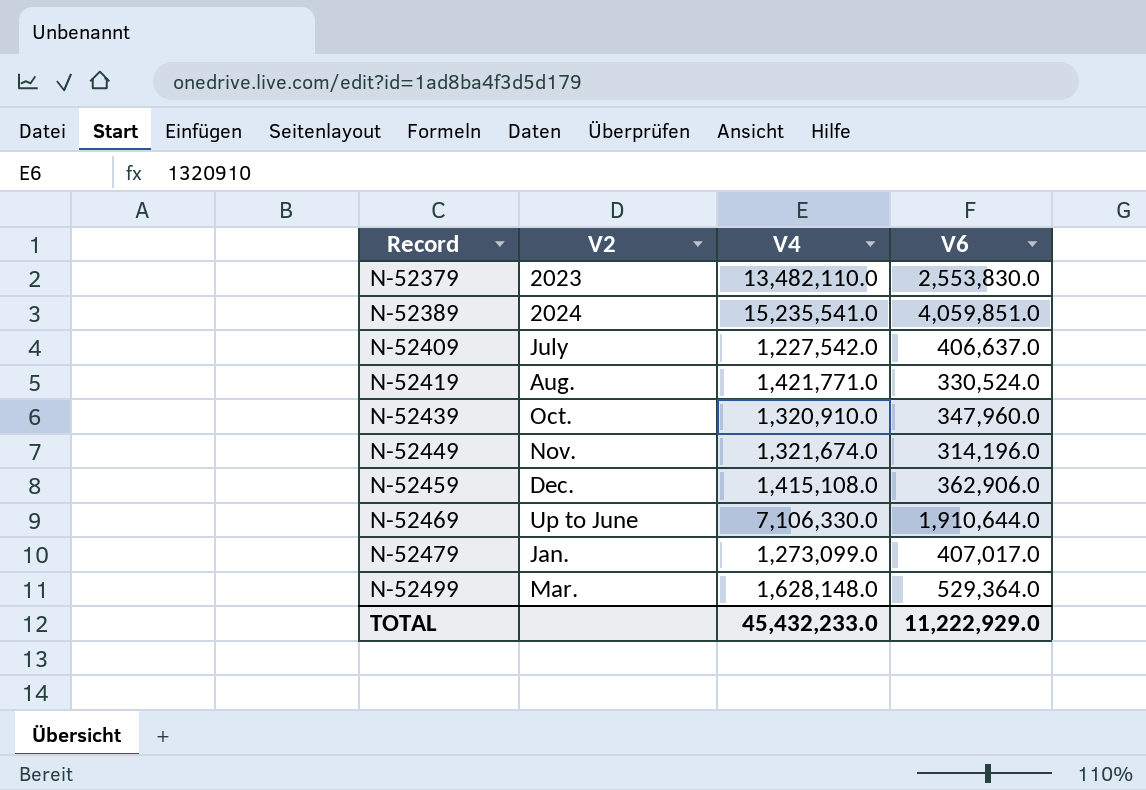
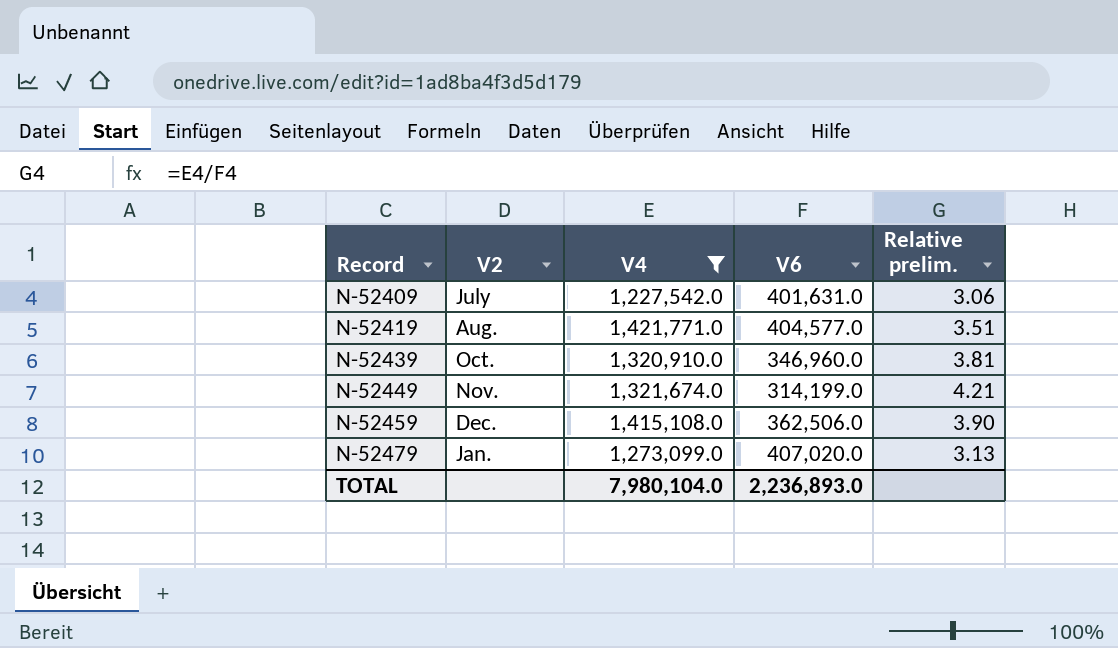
filter: none -> V4 <= 1,421,771.0
column Relative prelim. | formula: none -> [V4] / [V6]
N-52409 | V6: 406,637.0 -> 401,631.0
N-52419 | V6: 330,524.0 -> 404,577.0
N-52439 | V6: 347,960.0 -> 346,960.0
N-52449 | V6: 314,196.0 -> 314,199.0
N-52459 | V6: 362,906.0 -> 362,506.0
N-52479 | V6: 407,017.0 -> 407,020.0
TOTAL | V4: 45,432,233.0 -> 7,980,104.0
TOTAL | V6: 11,222,929.0 -> 2,236,893.0

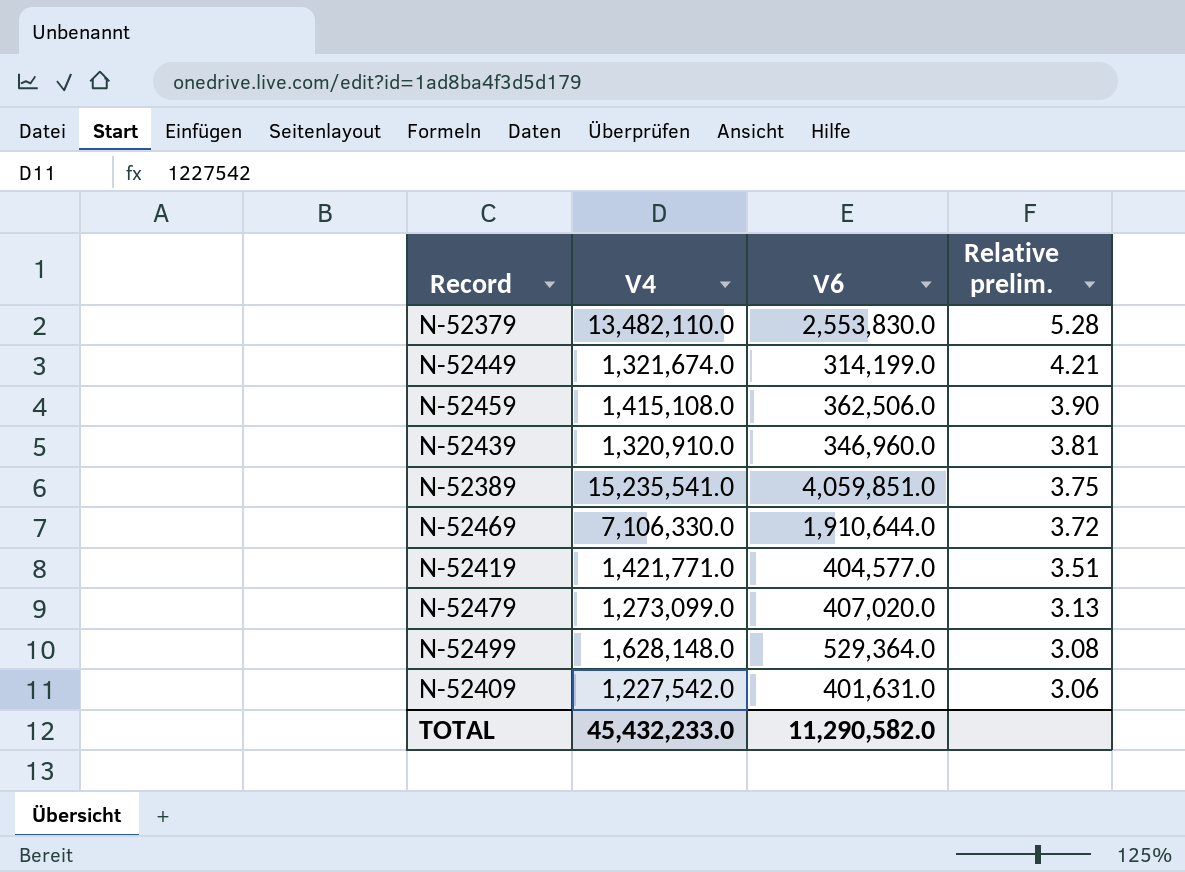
filter: V4 <= 1,421,771.0 -> none
row order: Record ascending -> Relative prelim. descending
column V2 | position: 2 -> none
TOTAL | V4: 7,980,104.0 -> 45,432,233.0
TOTAL | V6: 2,236,893.0 -> 11,290,582.0

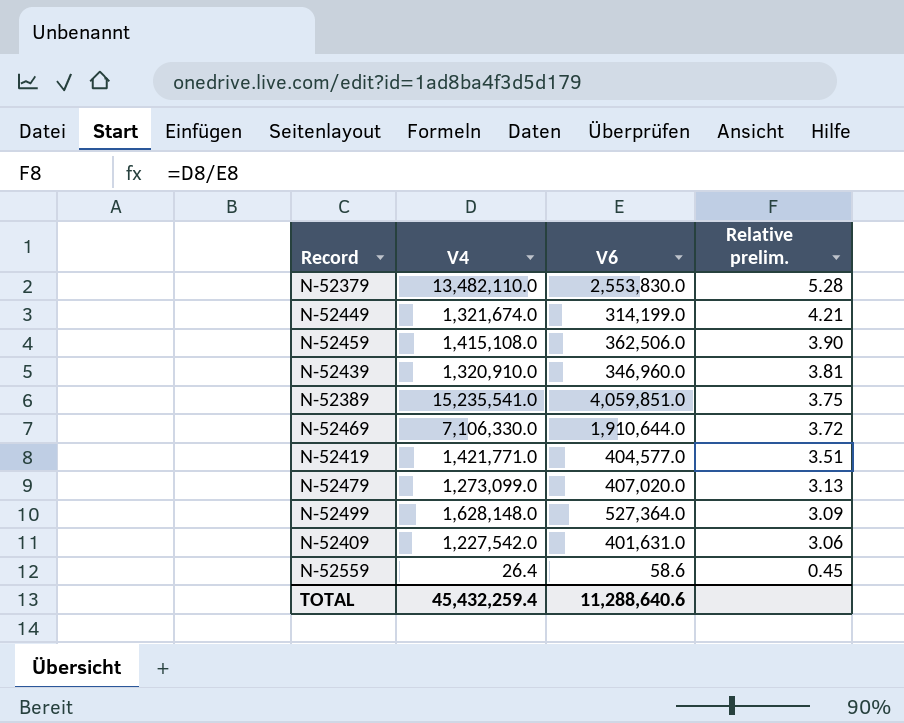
N-52499 | V6: 529,364.0 -> 527,364.0
N-52499 | Relative prelim.: 3.08 -> 3.09
row N-52559: none -> 26.4 | 58.6 | 0.45
TOTAL | V4: 45,432,233.0 -> 45,432,259.4
TOTAL | V6: 11,290,582.0 -> 11,288,640.6

